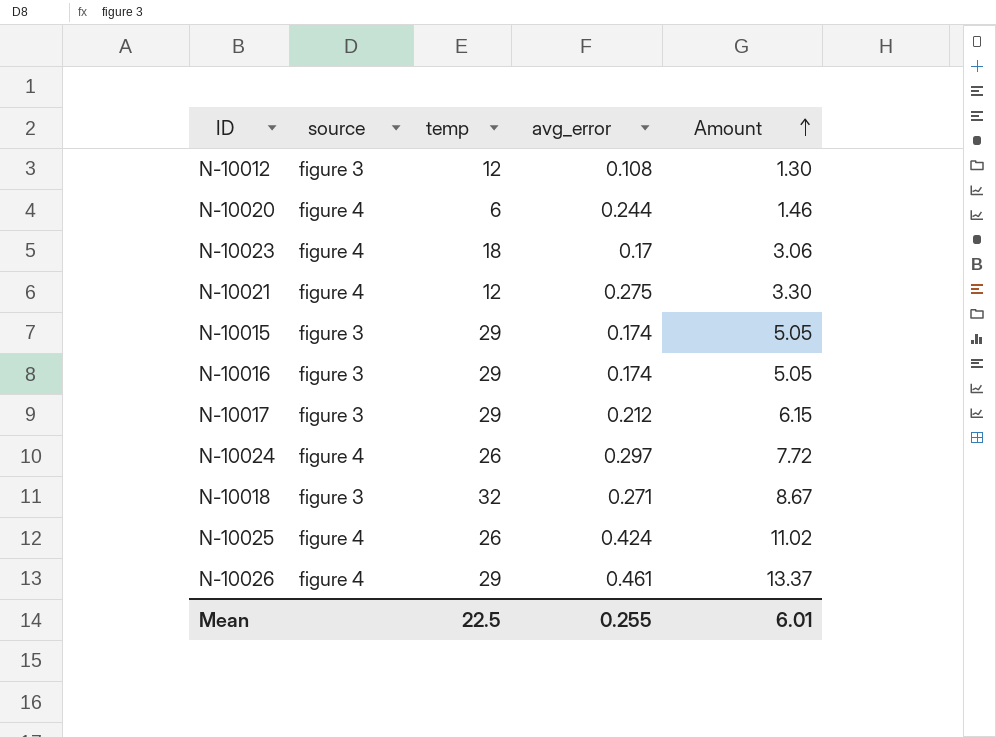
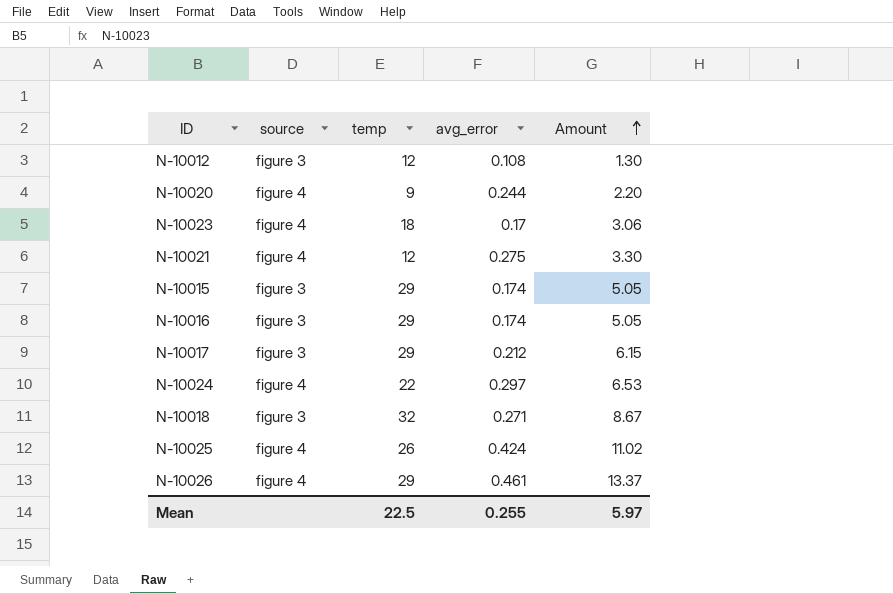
N-10020 | temp: 6 -> 9
N-10020 | Amount: 1.46 -> 2.20
N-10024 | temp: 26 -> 22
N-10024 | Amount: 7.72 -> 6.53
Mean | Amount: 6.01 -> 5.97

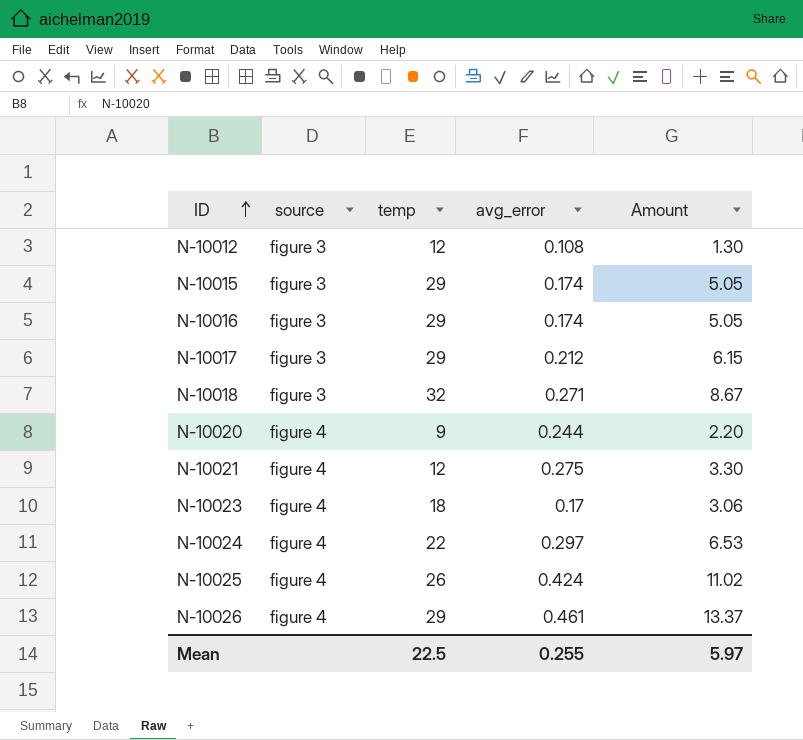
row order: Amount ascending -> ID ascending

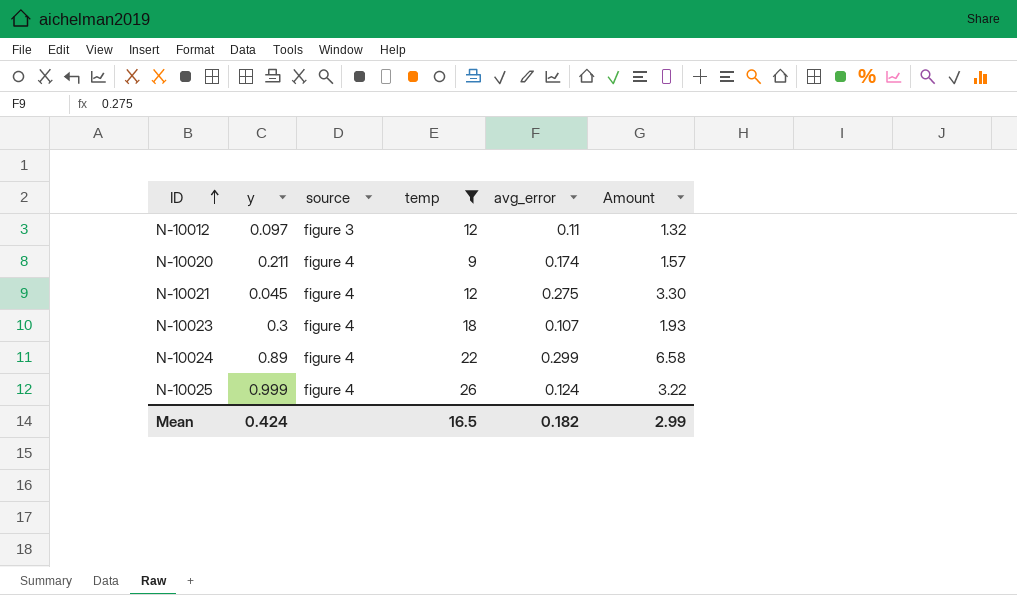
filter: none -> temp <= 26
column y | position: none -> 2
N-10012 | avg_error: 0.108 -> 0.11
N-10012 | Amount: 1.30 -> 1.32
N-10020 | avg_error: 0.244 -> 0.174
N-10020 | Amount: 2.20 -> 1.57
N-10023 | avg_error: 0.17 -> 0.107
N-10023 | Amount: 3.06 -> 1.93
N-10024 | avg_error: 0.297 -> 0.299
N-10024 | Amount: 6.53 -> 6.58
N-10025 | avg_error: 0.424 -> 0.124
N-10025 | Amount: 11.02 -> 3.22
Mean | temp: 22.5 -> 16.5
Mean | avg_error: 0.255 -> 0.182
Mean | Amount: 5.97 -> 2.99

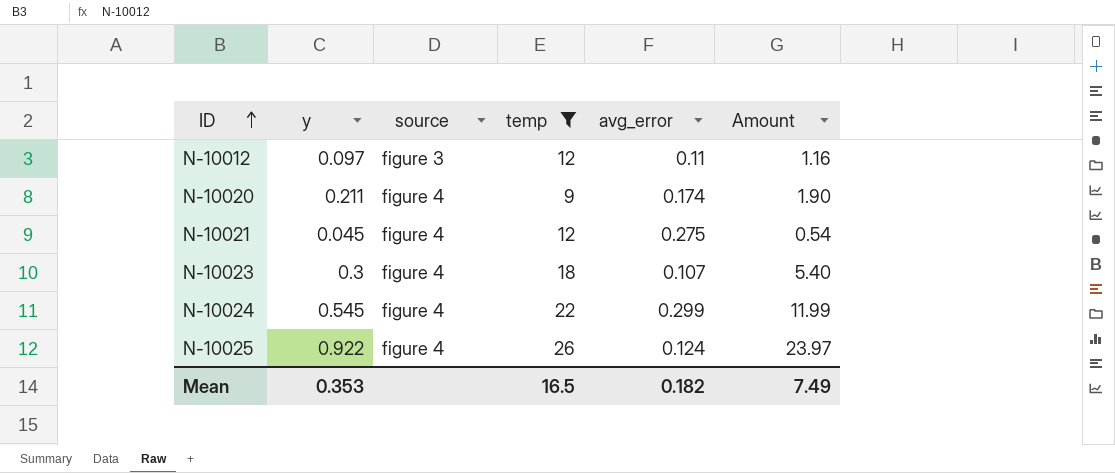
column Amount | formula: [temp] * [avg_error] -> [y] * [temp]
N-10024 | y: 0.89 -> 0.545
N-10025 | y: 0.999 -> 0.922
Mean | y: 0.424 -> 0.353
Mean | Amount: 2.99 -> 7.49

